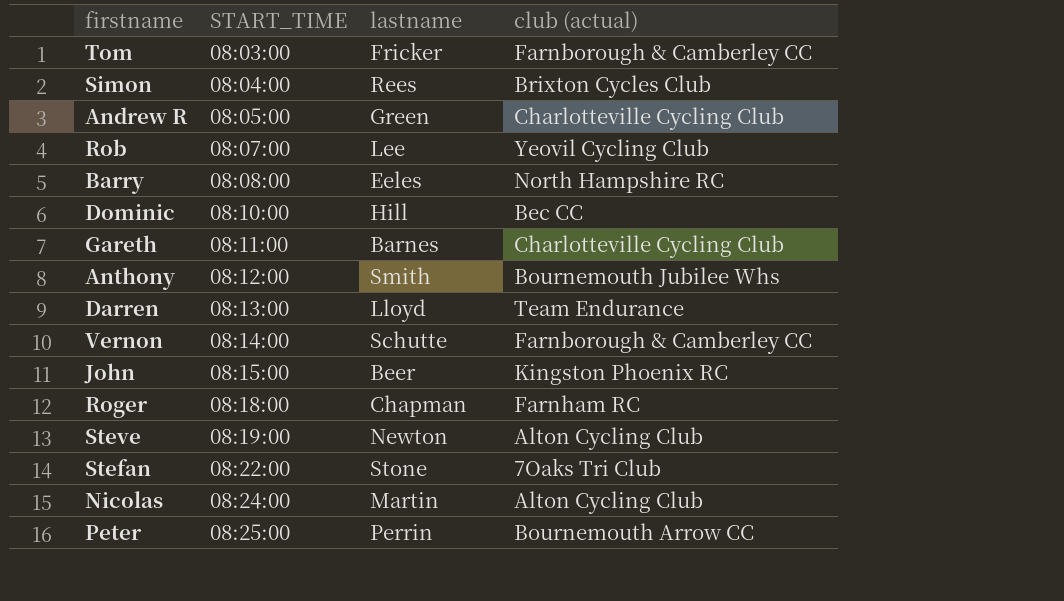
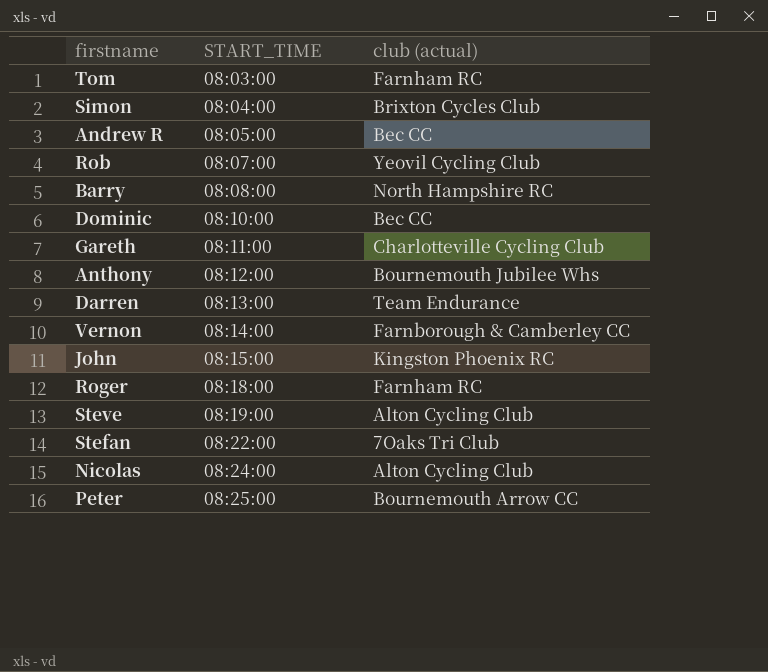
column lastname | position: 3 -> none
Tom | club (actual): Farnborough & Camberley CC -> Farnham RC
Andrew R | club (actual): Charlotteville Cycling Club -> Bec CC

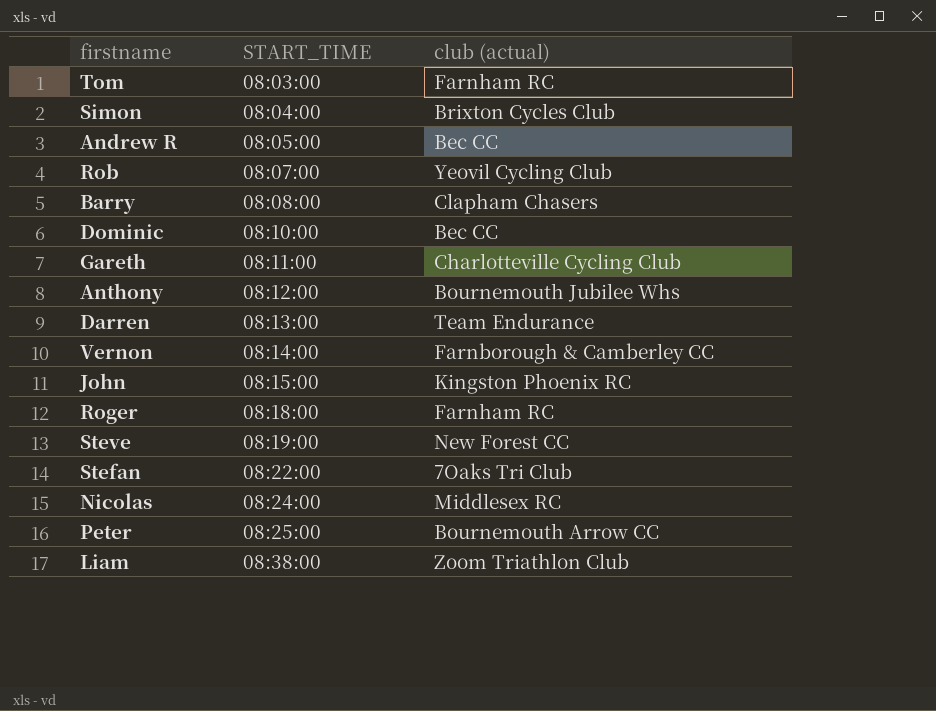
Barry | club (actual): North Hampshire RC -> Clapham Chasers
Steve | club (actual): Alton Cycling Club -> New Forest CC
Nicolas | club (actual): Alton Cycling Club -> Middlesex RC
row Liam: none -> 08:38:00 | Zoom Triathlon Club

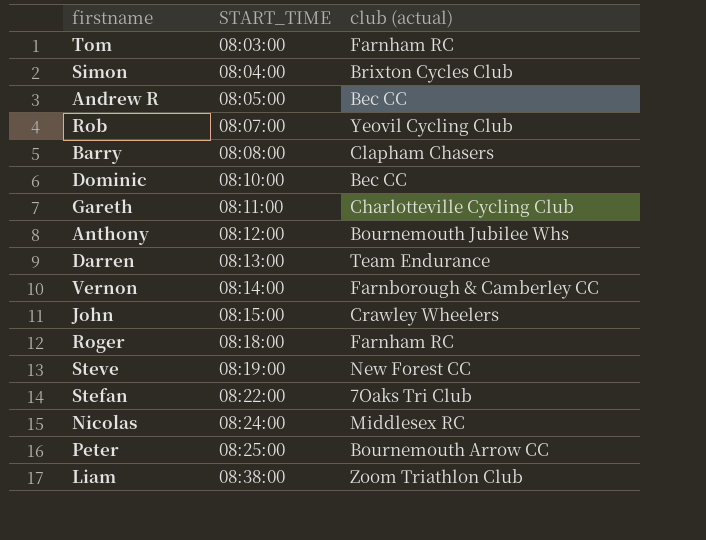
John | club (actual): Kingston Phoenix RC -> Crawley Wheelers

